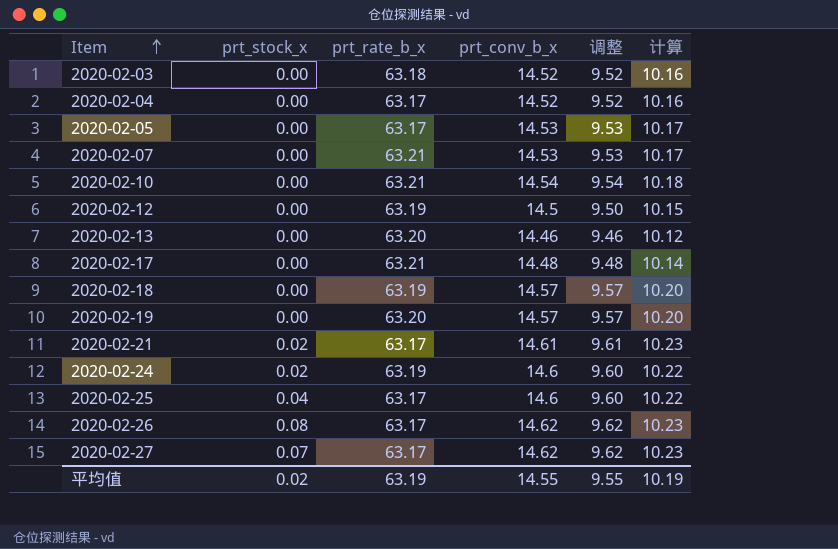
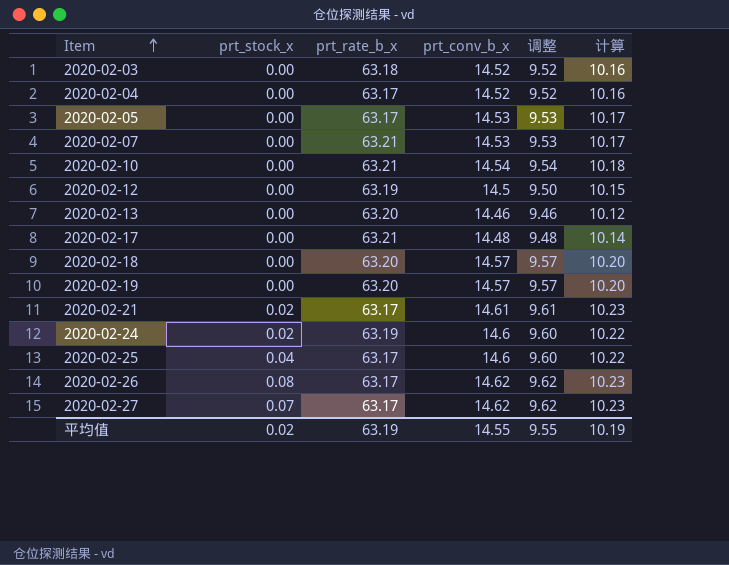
2020-02-18 | prt_rate_b_x: 63.19 -> 63.20

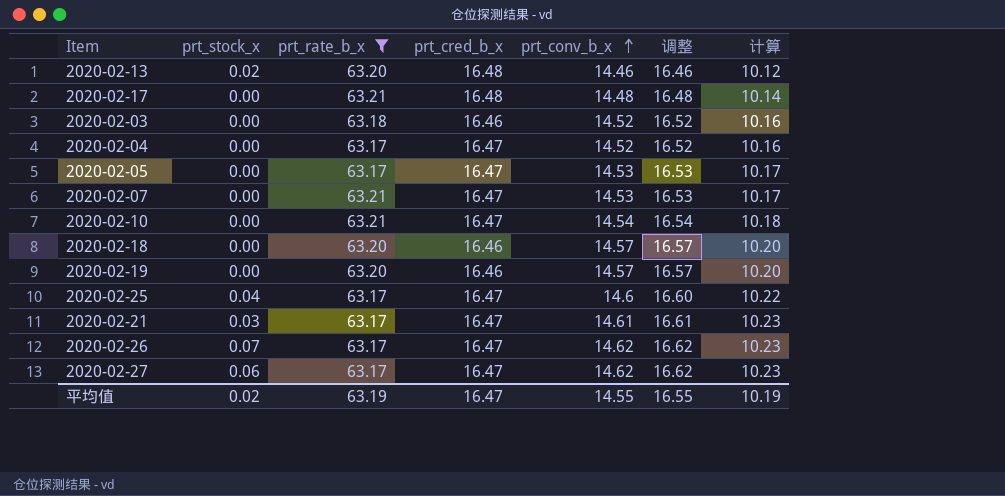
filter: none -> prt_rate_b_x != 63.19
row order: Item ascending -> prt_conv_b_x ascending
column prt_cred_b_x | position: none -> 4
column 调整 | formula: [prt_conv_b_x] - 5 -> [prt_conv_b_x] + 2
2020-02-13 | prt_stock_x: 0.00 -> 0.02
2020-02-21 | prt_stock_x: 0.02 -> 0.03
2020-02-26 | prt_stock_x: 0.08 -> 0.07
2020-02-27 | prt_stock_x: 0.07 -> 0.06
平均值 | 调整: 9.55 -> 16.55

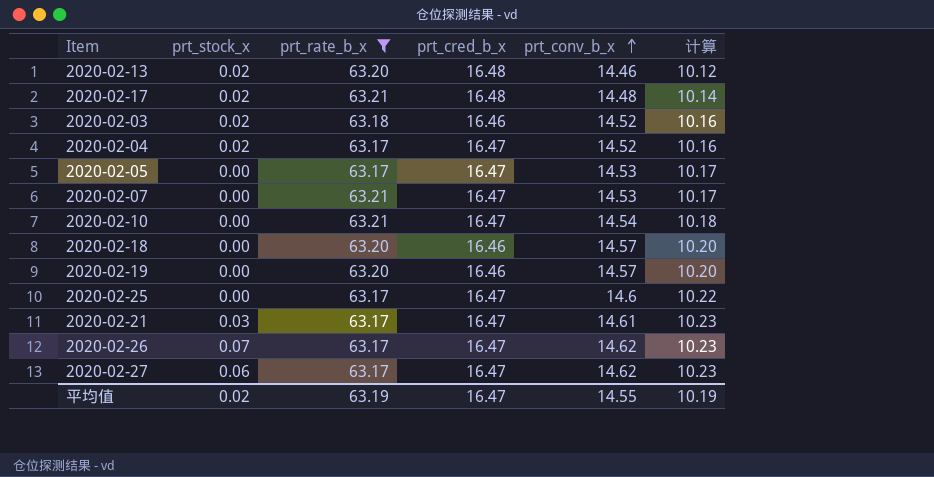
column 调整 | formula: [prt_conv_b_x] + 2 -> none
2020-02-17 | prt_stock_x: 0.00 -> 0.02
2020-02-03 | prt_stock_x: 0.00 -> 0.02
2020-02-04 | prt_stock_x: 0.00 -> 0.02
2020-02-25 | prt_stock_x: 0.04 -> 0.00

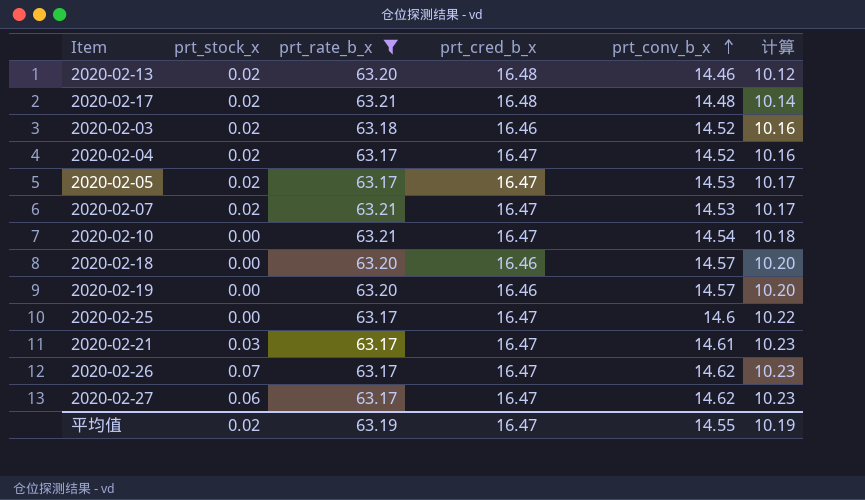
2020-02-05 | prt_stock_x: 0.00 -> 0.02
2020-02-07 | prt_stock_x: 0.00 -> 0.02

